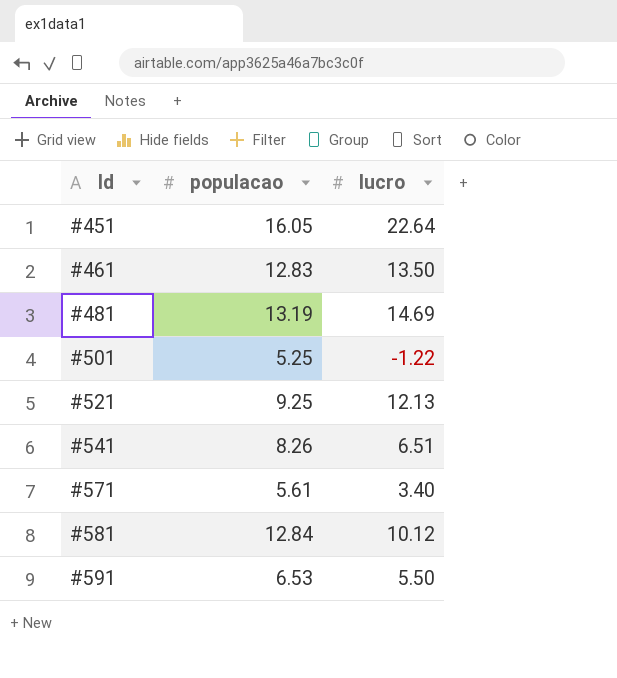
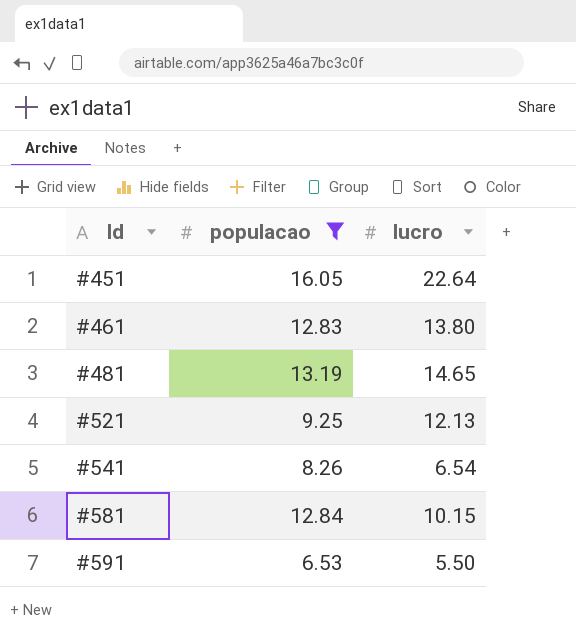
filter: none -> populacao >= 6.53
#461 | lucro: 13.50 -> 13.80
#481 | lucro: 14.69 -> 14.65
#541 | lucro: 6.51 -> 6.54
#581 | lucro: 10.12 -> 10.15

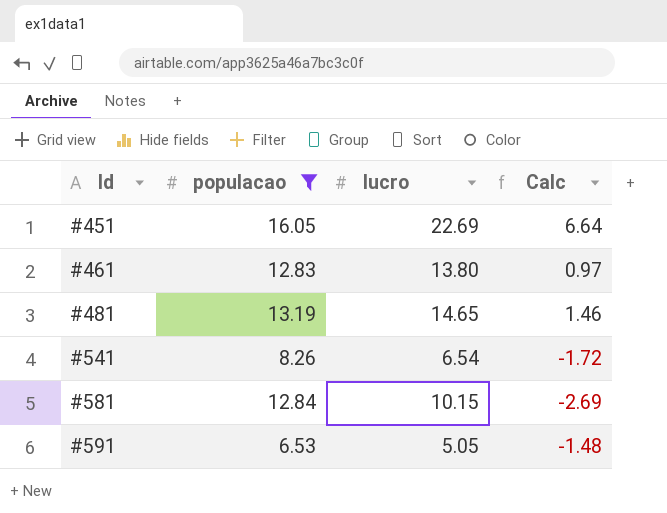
column Calc | formula: none -> [lucro] - [populacao]
row #521: 9.25 | 12.13 -> none
#451 | lucro: 22.64 -> 22.69
#591 | lucro: 5.50 -> 5.05

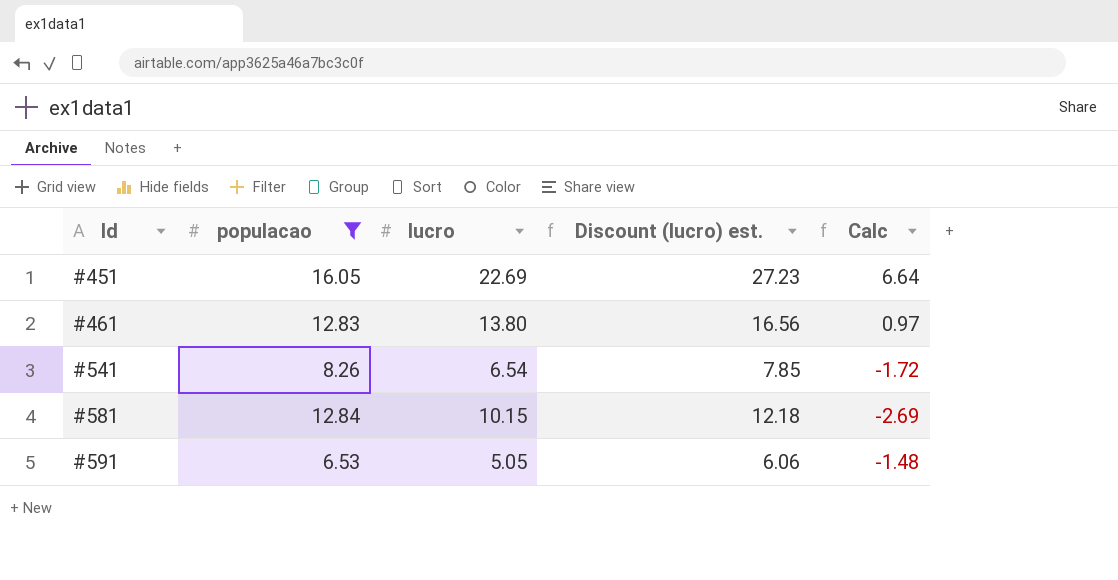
column Discount (lucro) est. | formula: none -> [lucro] * 1.2
row #481: 13.19 | 14.65 | 1.46 -> none

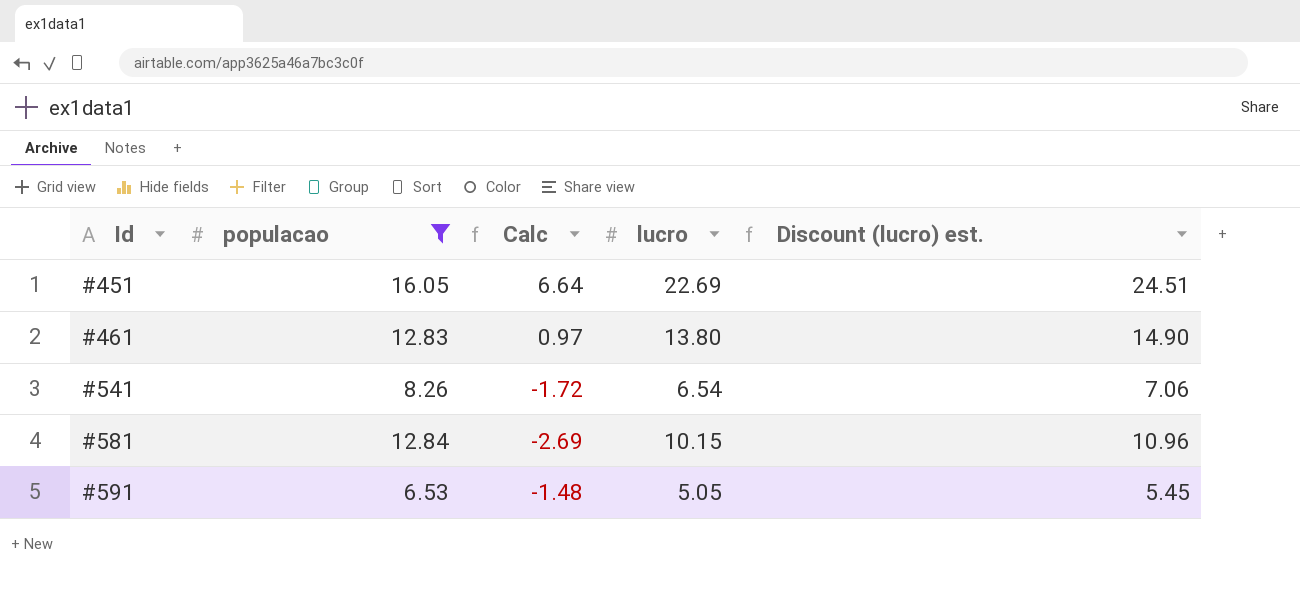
column Calc | position: 5 -> 3
column Discount (lucro) est. | formula: [lucro] * 1.2 -> [lucro] * 1.08

